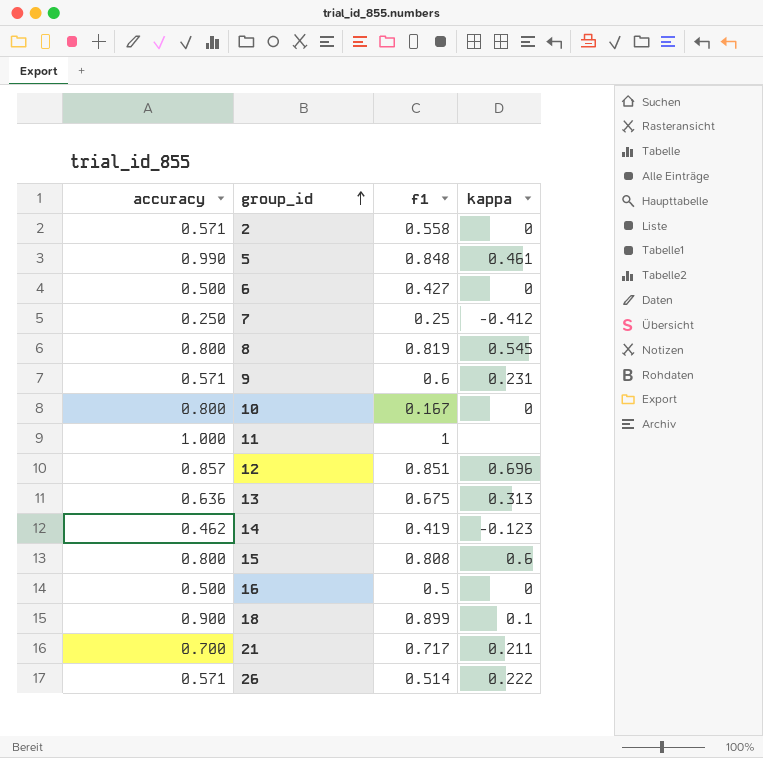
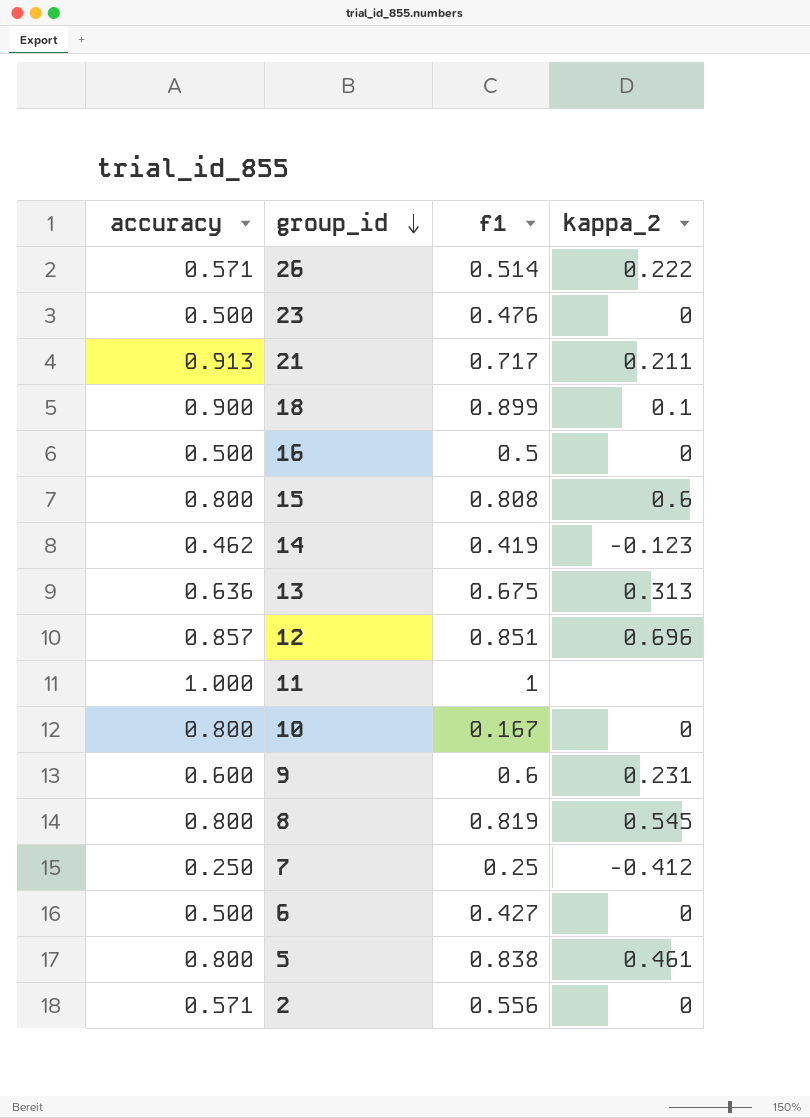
row order: group_id ascending -> group_id descending
column name: kappa -> kappa_2
row 23: none -> 0.500 | 0.476 | 0
21 | accuracy: 0.700 -> 0.913
9 | accuracy: 0.571 -> 0.600
5 | accuracy: 0.990 -> 0.800
5 | f1: 0.848 -> 0.838
2 | f1: 0.558 -> 0.556

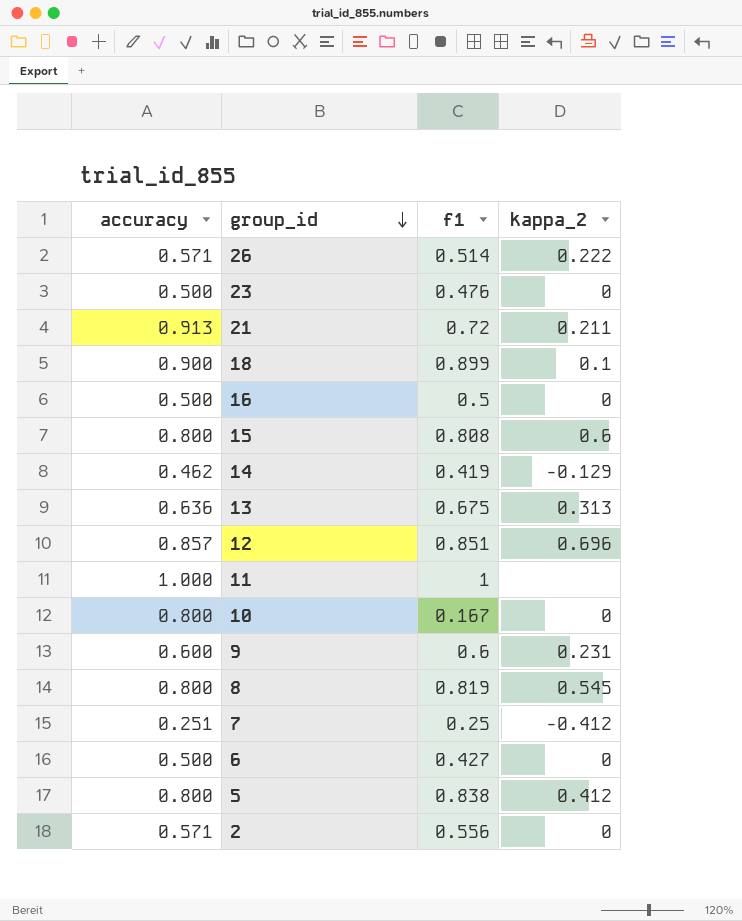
21 | f1: 0.717 -> 0.72
14 | kappa_2: -0.123 -> -0.129
7 | accuracy: 0.250 -> 0.251
5 | kappa_2: 0.461 -> 0.412

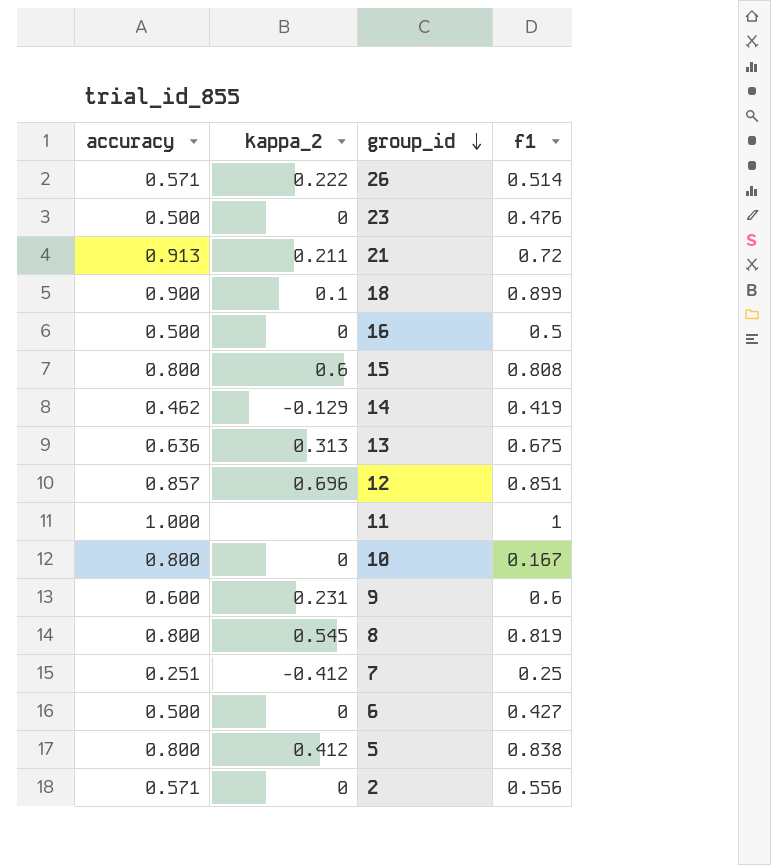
column kappa_2 | position: 4 -> 2

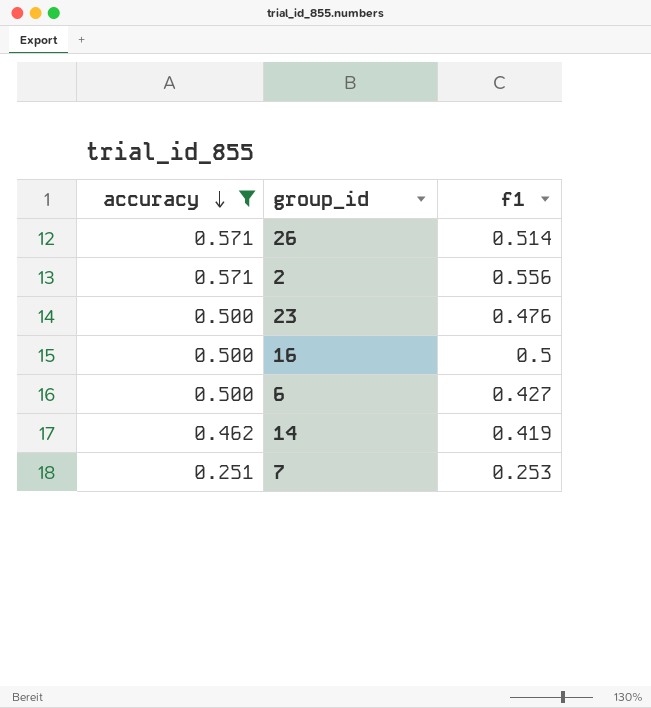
filter: none -> accuracy <= 0.571
row order: group_id descending -> accuracy descending
column kappa_2 | position: 2 -> none
7 | f1: 0.25 -> 0.253

